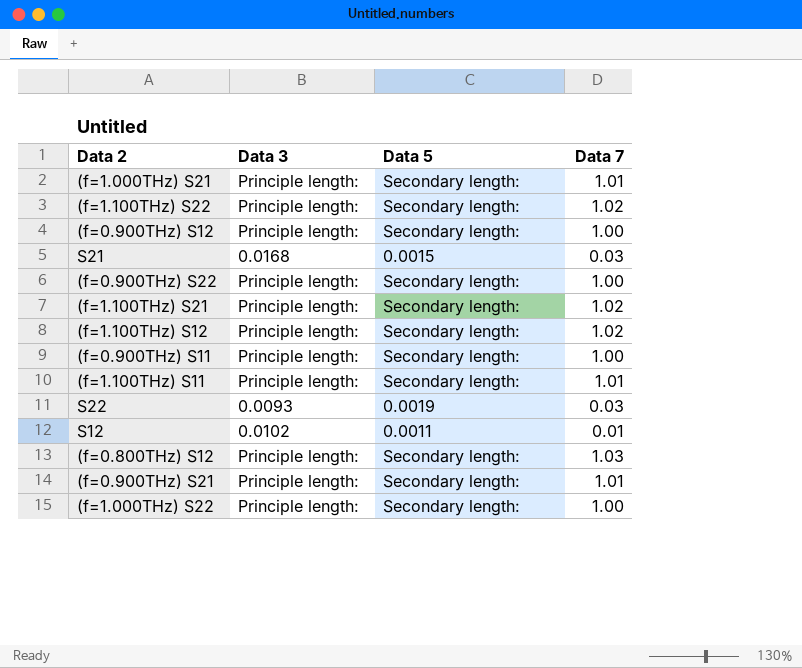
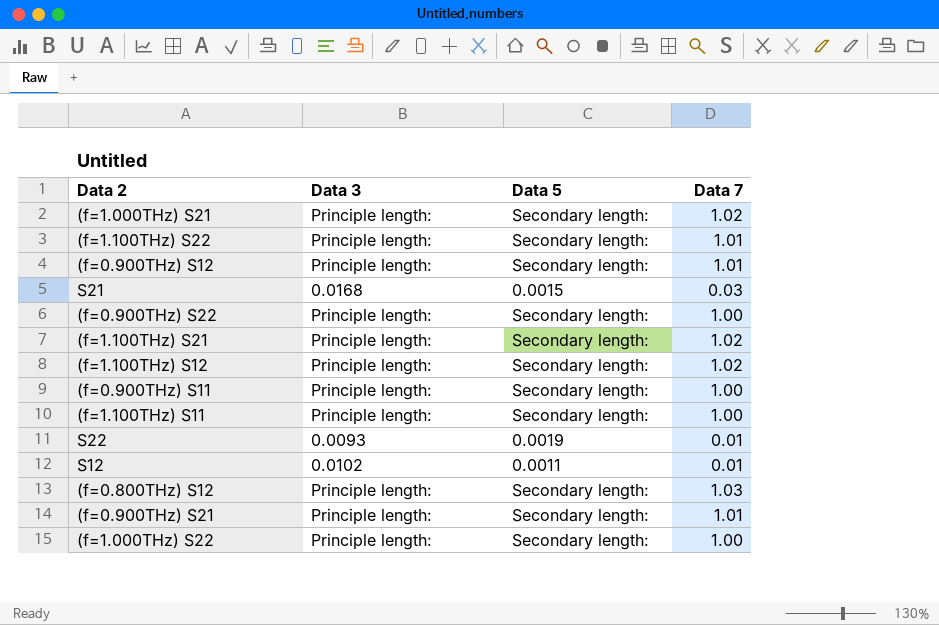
(f=1.000THz) S21 | Data 7: 1.01 -> 1.02
(f=1.100THz) S22 | Data 7: 1.02 -> 1.01
(f=0.900THz) S12 | Data 7: 1.00 -> 1.01
(f=1.100THz) S11 | Data 7: 1.01 -> 1.00
S22 | Data 7: 0.03 -> 0.01

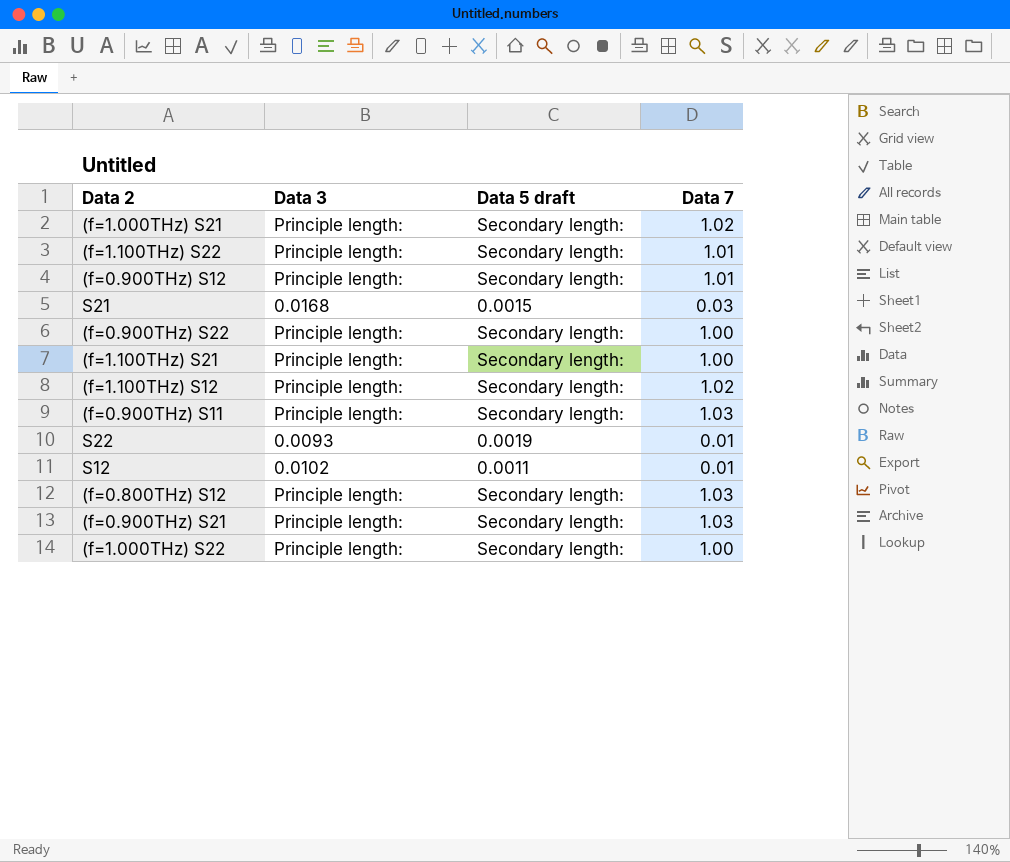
column name: Data 5 -> Data 5 draft
row (f=1.100THz) S11: Principle length: | Secondary length: | 1.00 -> none
(f=1.100THz) S21 | Data 7: 1.02 -> 1.00
(f=0.900THz) S11 | Data 7: 1.00 -> 1.03
(f=0.900THz) S21 | Data 7: 1.01 -> 1.03

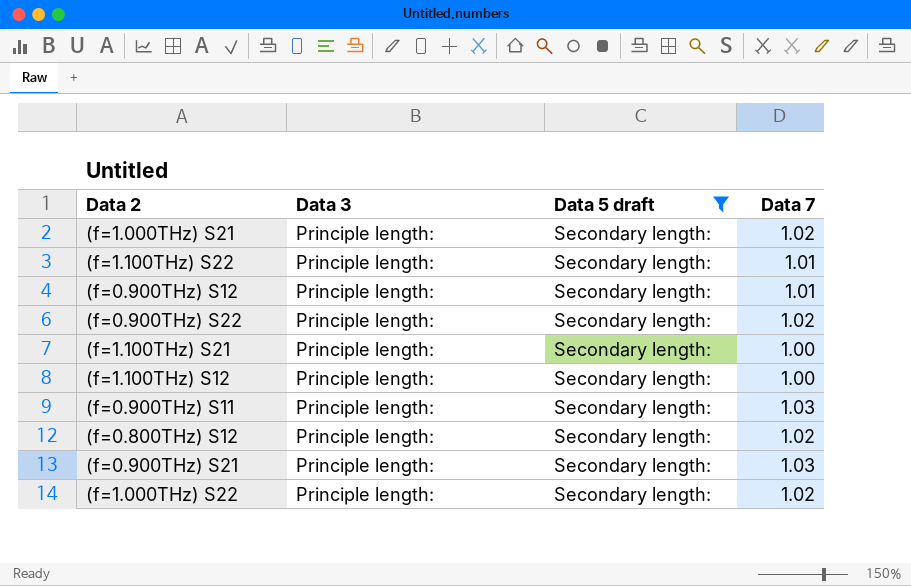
filter: none -> Data 5 draft = Secondary length:
(f=0.900THz) S22 | Data 7: 1.00 -> 1.02
(f=1.100THz) S12 | Data 7: 1.02 -> 1.00
(f=0.800THz) S12 | Data 7: 1.03 -> 1.02
(f=1.000THz) S22 | Data 7: 1.00 -> 1.02

